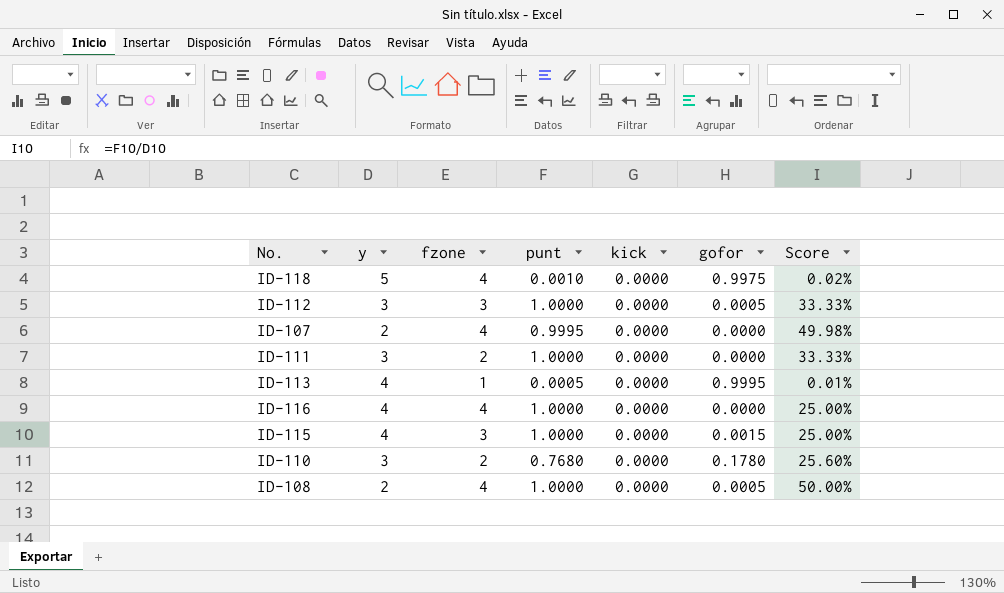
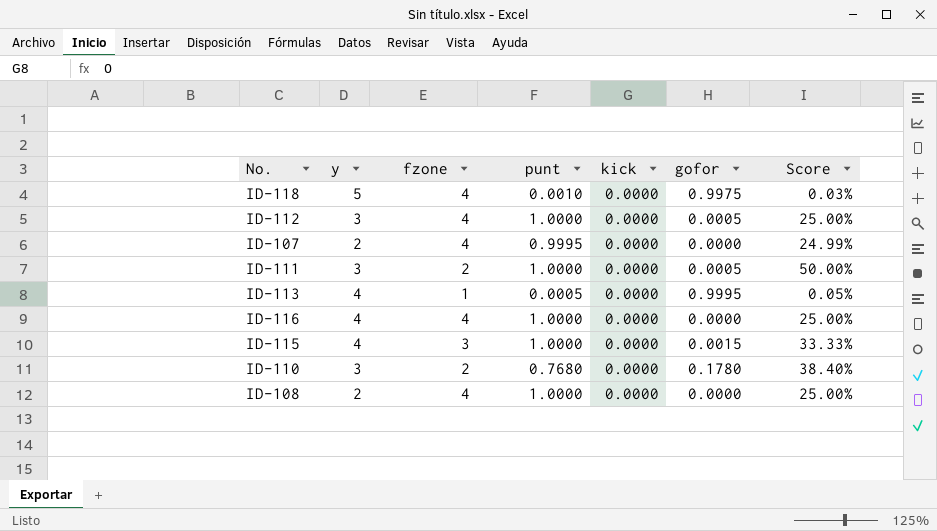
column Score | formula: [punt] / [y] -> [punt] / [fzone]
ID-112 | fzone: 3 -> 4
ID-111 | gofor: 0.0000 -> 0.0005
ID-108 | gofor: 0.0005 -> 0.0000

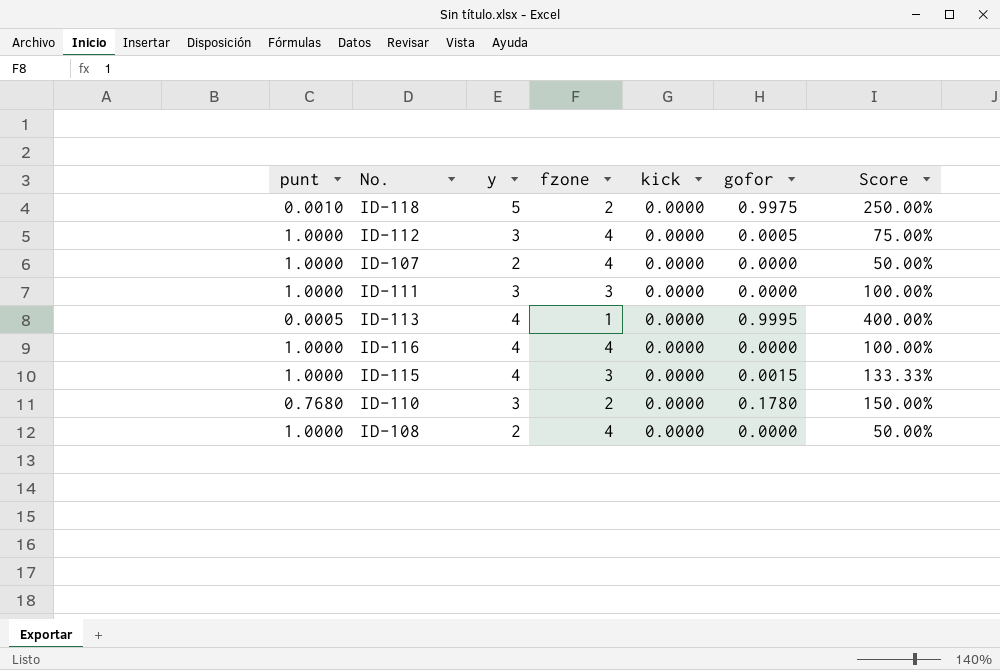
column punt | position: 4 -> 1
column Score | formula: [punt] / [fzone] -> [y] / [fzone]
ID-118 | fzone: 4 -> 2
ID-107 | punt: 0.9995 -> 1.0000
ID-111 | fzone: 2 -> 3
ID-111 | gofor: 0.0005 -> 0.0000

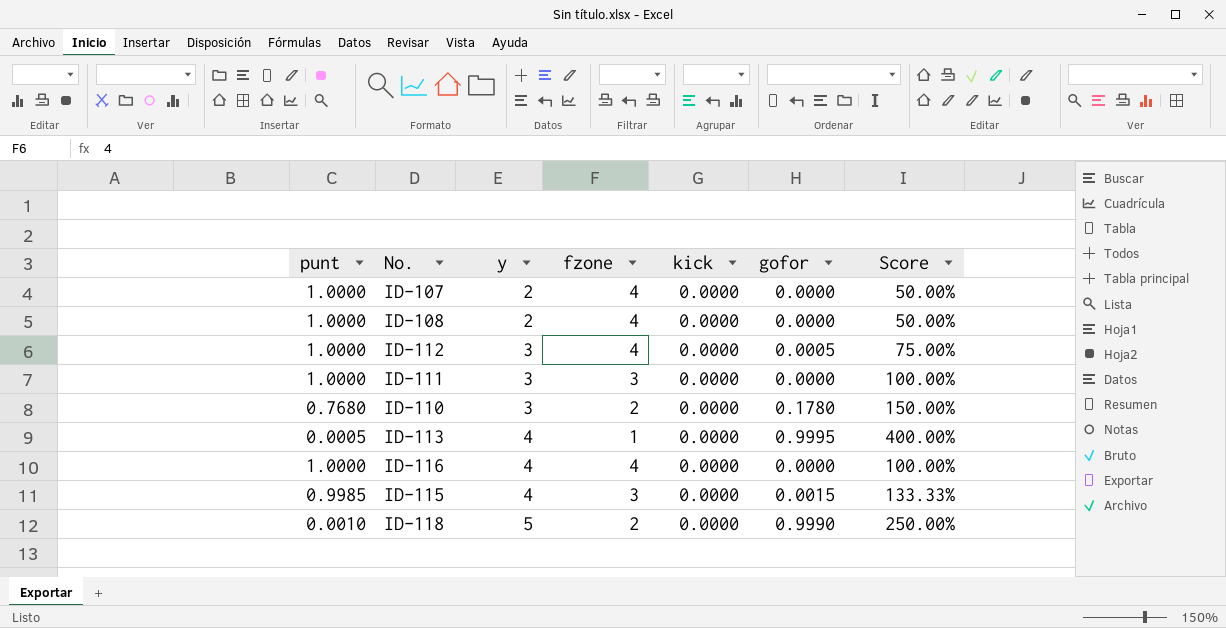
row order: none -> y ascending
ID-115 | punt: 1.0000 -> 0.9985
ID-118 | gofor: 0.9975 -> 0.9990

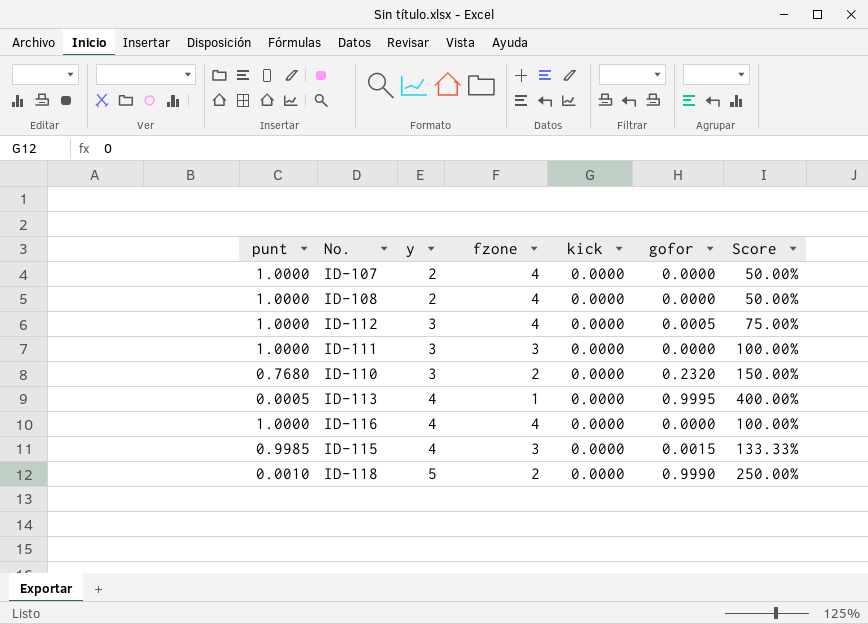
ID-110 | gofor: 0.1780 -> 0.2320

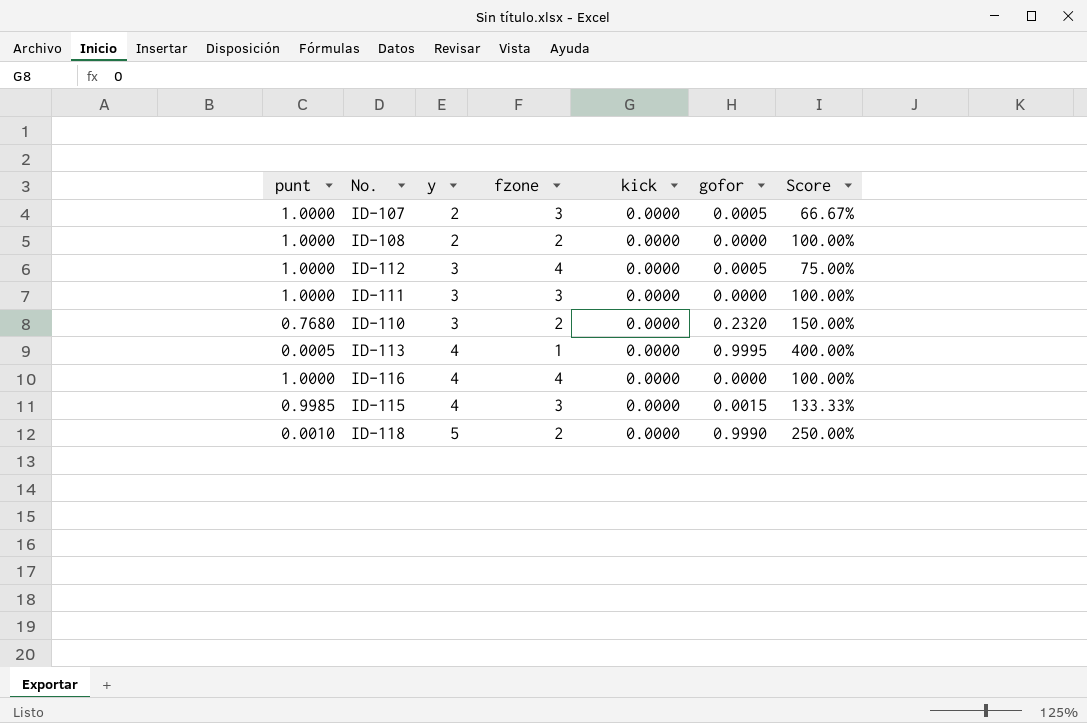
ID-107 | fzone: 4 -> 3
ID-107 | gofor: 0.0000 -> 0.0005
ID-107 | Score: 50.00% -> 66.67%
ID-108 | fzone: 4 -> 2
ID-108 | Score: 50.00% -> 100.00%

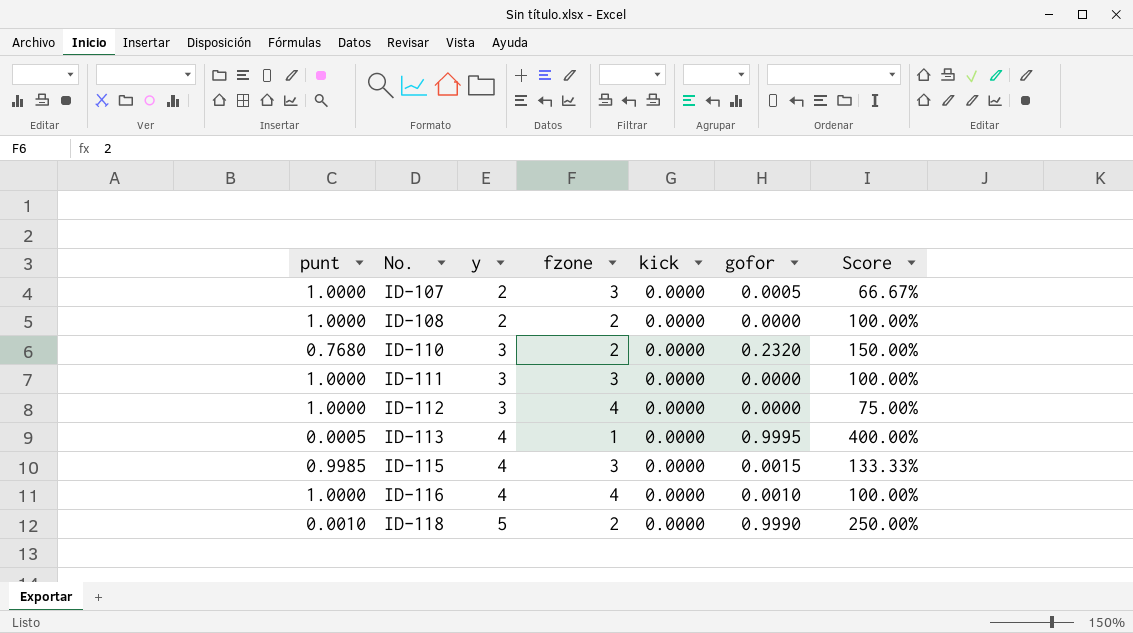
row order: y ascending -> No. ascending
ID-112 | gofor: 0.0005 -> 0.0000
ID-116 | gofor: 0.0000 -> 0.0010

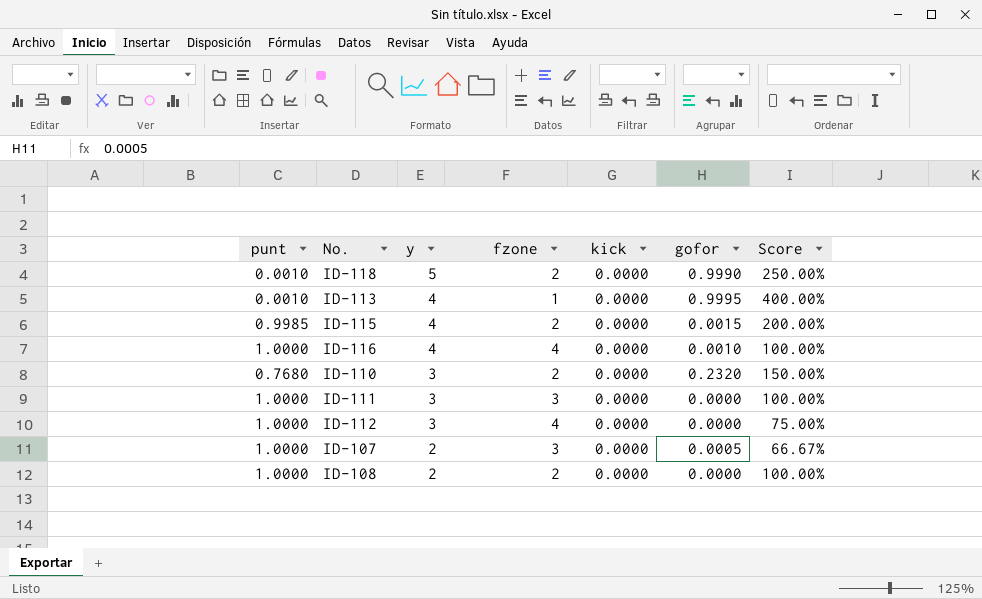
row order: No. ascending -> y descending
ID-113 | punt: 0.0005 -> 0.0010
ID-115 | fzone: 3 -> 2
ID-115 | Score: 133.33% -> 200.00%

